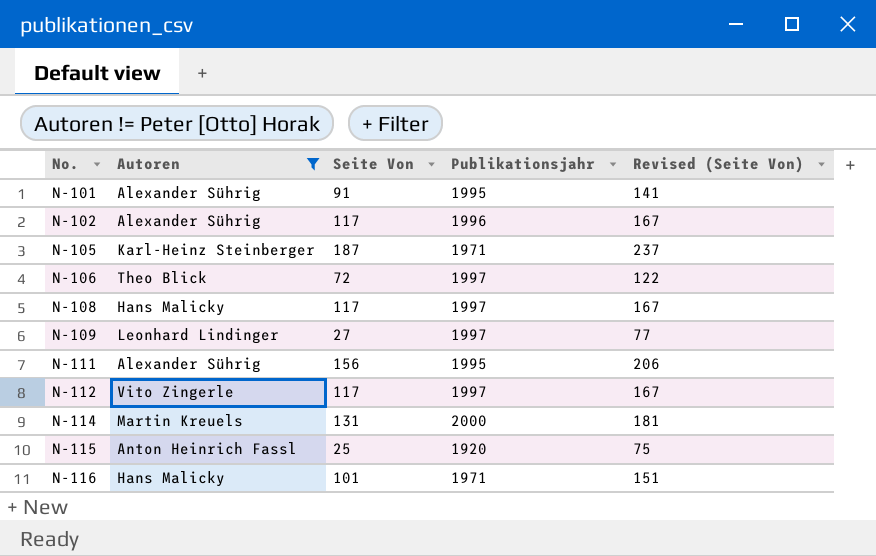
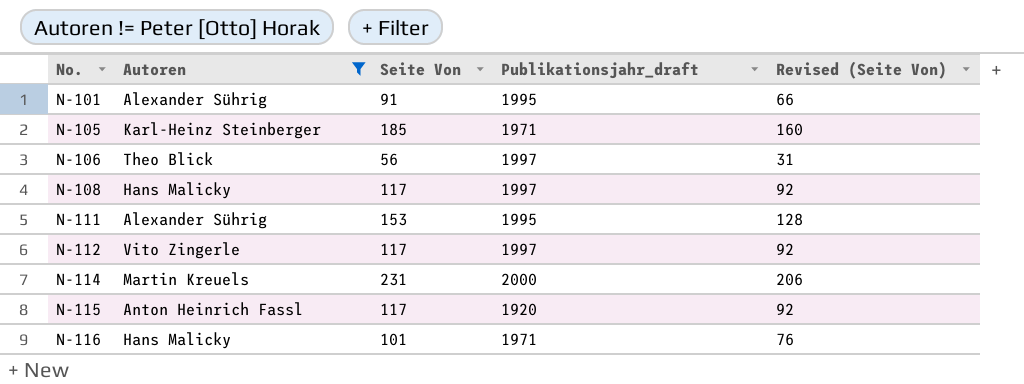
column name: Publikationsjahr -> Publikationsjahr_draft
column Revised (Seite Von) | formula: [Seite Von] + 50 -> [Seite Von] - 25
row N-102: Alexander Sührig | 117 | 1996 | 167 -> none
row N-109: Leonhard Lindinger | 27 | 1997 | 77 -> none
N-105 | Seite Von: 187 -> 185
N-106 | Seite Von: 72 -> 56
N-111 | Seite Von: 156 -> 153
N-114 | Seite Von: 131 -> 231
N-115 | Seite Von: 25 -> 117

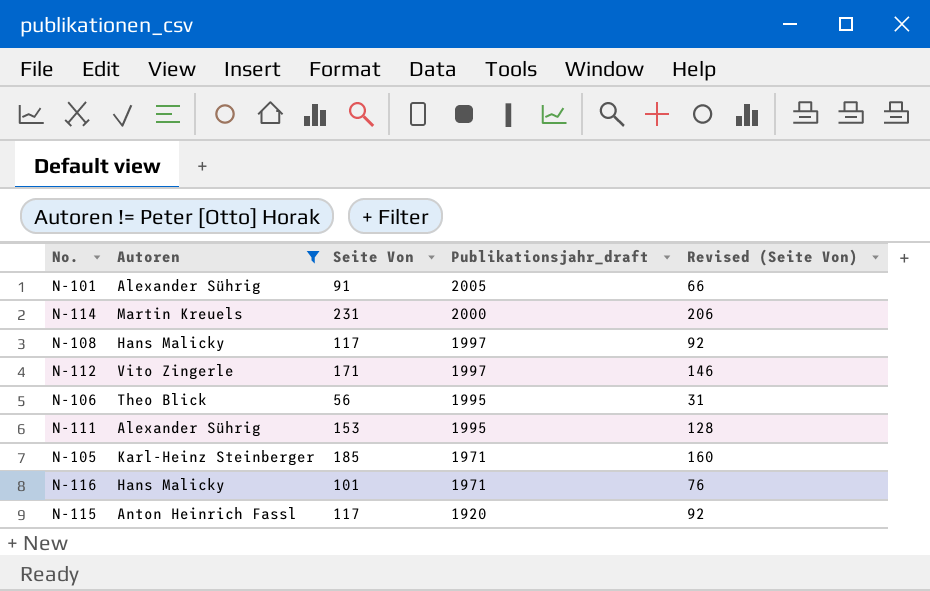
row order: No. ascending -> Publikationsjahr_draft descending
N-101 | Publikationsjahr_draft: 1995 -> 2005
N-112 | Seite Von: 117 -> 171
N-112 | Revised (Seite Von): 92 -> 146
N-106 | Publikationsjahr_draft: 1997 -> 1995

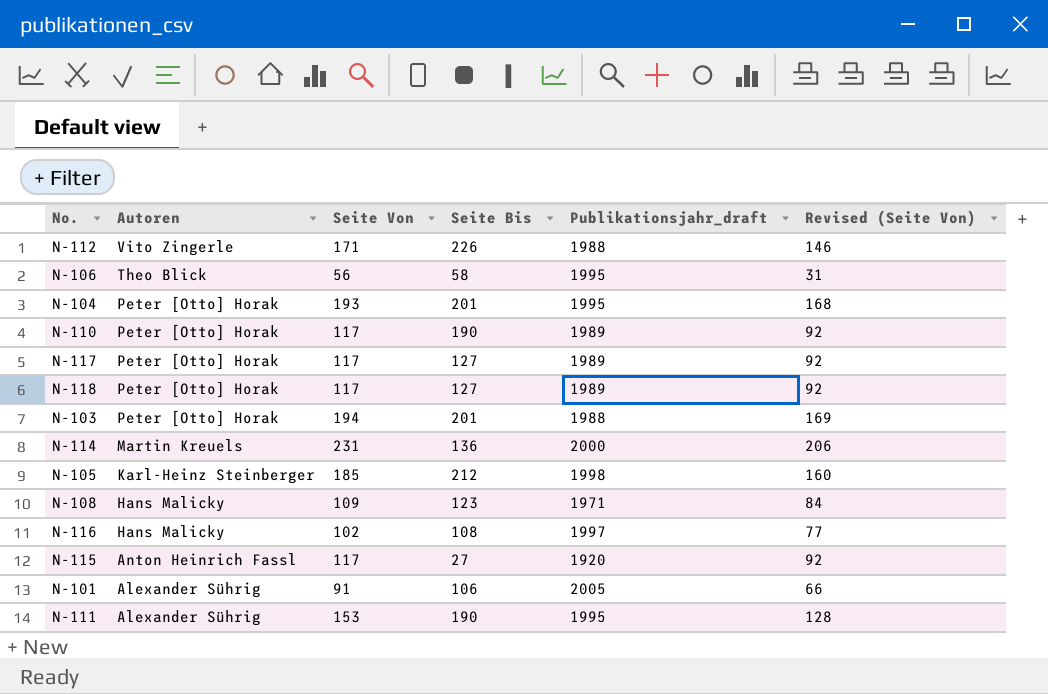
filter: Autoren != Peter [Otto] Horak -> none
row order: Publikationsjahr_draft descending -> Autoren descending
column Seite Bis | position: none -> 4
N-112 | Publikationsjahr_draft: 1997 -> 1988
N-105 | Publikationsjahr_draft: 1971 -> 1998
N-108 | Seite Von: 117 -> 109
N-108 | Publikationsjahr_draft: 1997 -> 1971
N-108 | Revised (Seite Von): 92 -> 84
N-116 | Seite Von: 101 -> 102
N-116 | Publikationsjahr_draft: 1971 -> 1997
N-116 | Revised (Seite Von): 76 -> 77

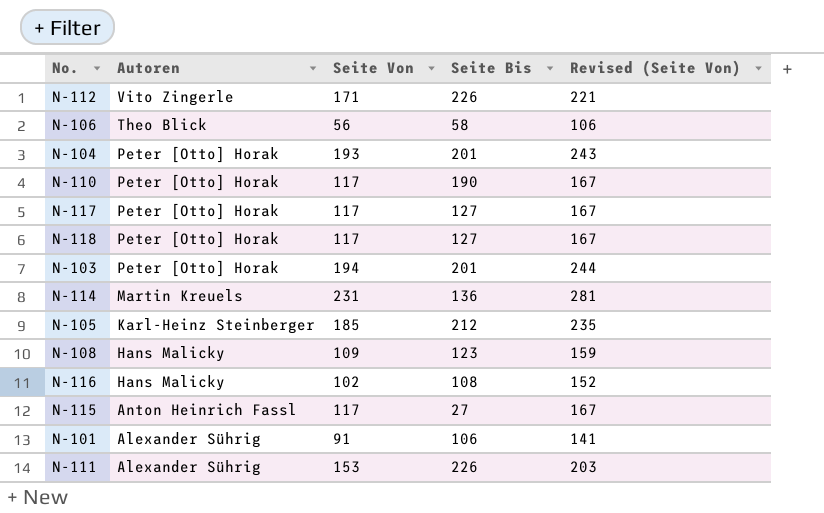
column Publikationsjahr_draft | position: 5 -> none
column Revised (Seite Von) | formula: [Seite Von] - 25 -> [Seite Von] + 50
N-111 | Seite Bis: 190 -> 226

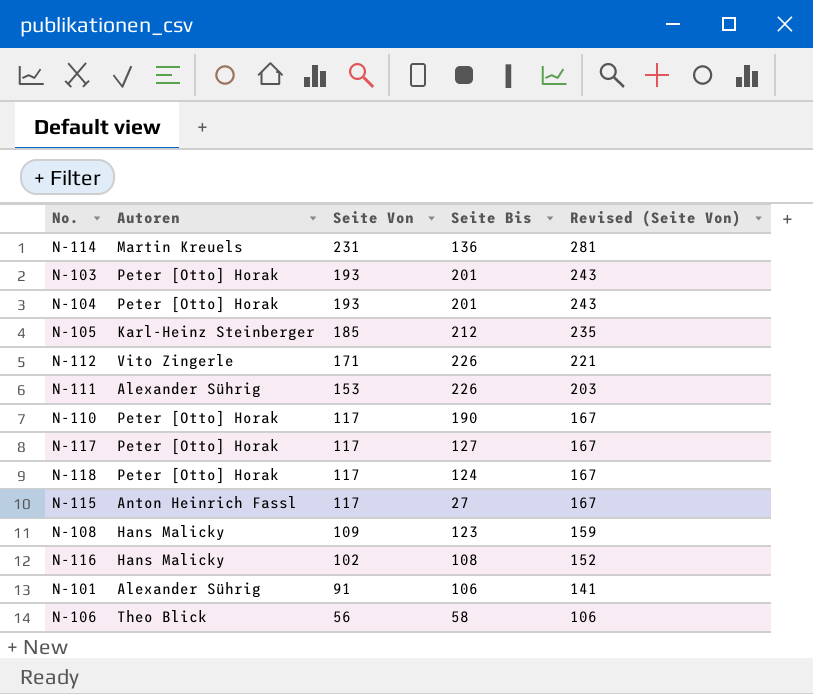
row order: Autoren descending -> Seite Von descending
N-103 | Seite Von: 194 -> 193
N-103 | Revised (Seite Von): 244 -> 243
N-118 | Seite Bis: 127 -> 124

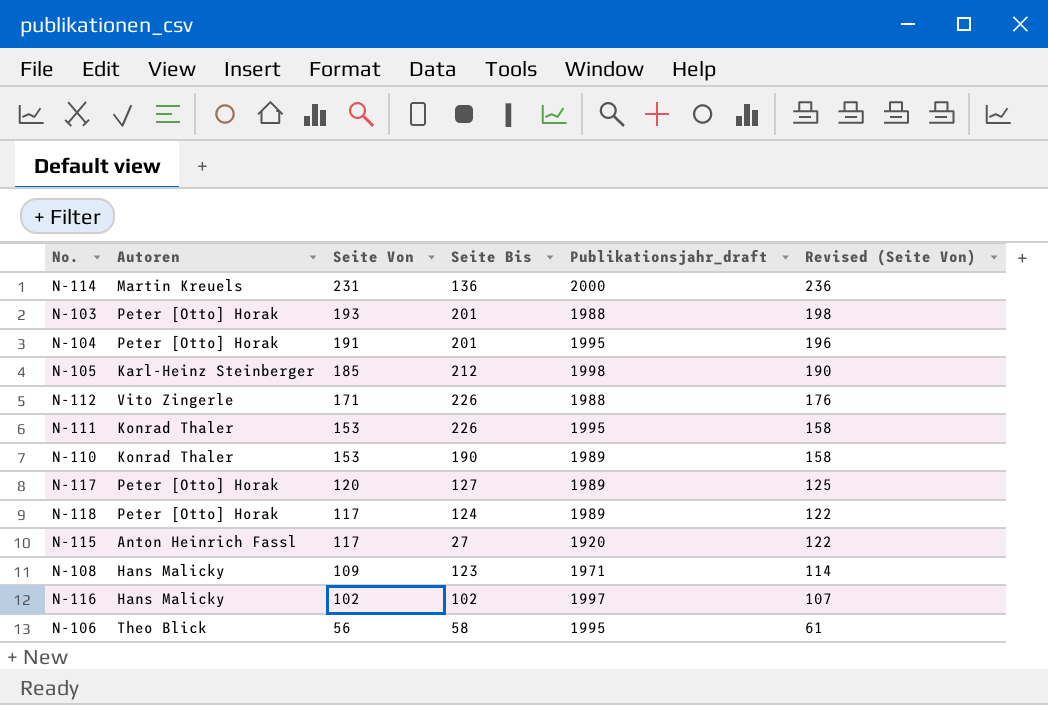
column Publikationsjahr_draft | position: none -> 5
column Revised (Seite Von) | formula: [Seite Von] + 50 -> [Seite Von] + 5
row N-101: Alexander Sührig | 91 | 106 | 141 -> none
N-104 | Seite Von: 193 -> 191
N-111 | Autoren: Alexander Sührig -> Konrad Thaler
N-110 | Autoren: Peter [Otto] Horak -> Konrad Thaler
N-110 | Seite Von: 117 -> 153
N-117 | Seite Von: 117 -> 120
N-116 | Seite Bis: 108 -> 102

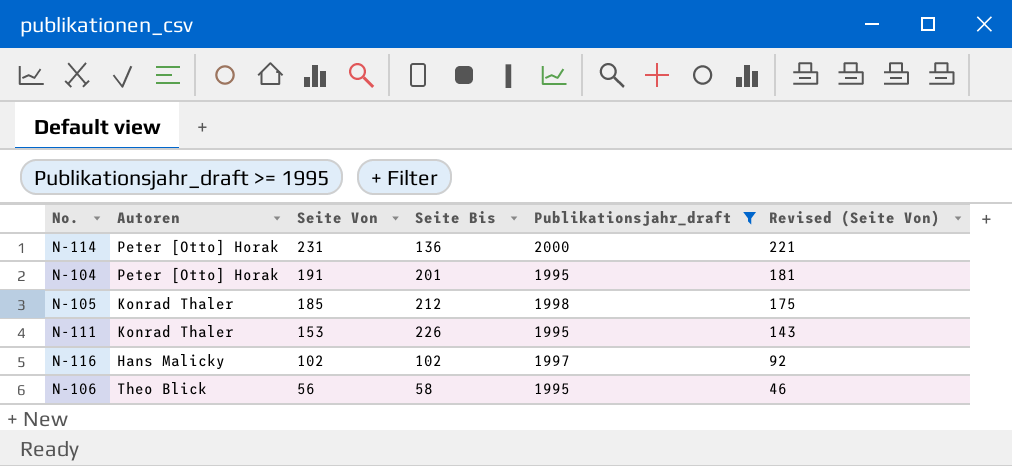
filter: none -> Publikationsjahr_draft >= 1995
column Revised (Seite Von) | formula: [Seite Von] + 5 -> [Seite Von] - 10
N-114 | Autoren: Martin Kreuels -> Peter [Otto] Horak
N-105 | Autoren: Karl-Heinz Steinberger -> Konrad Thaler

